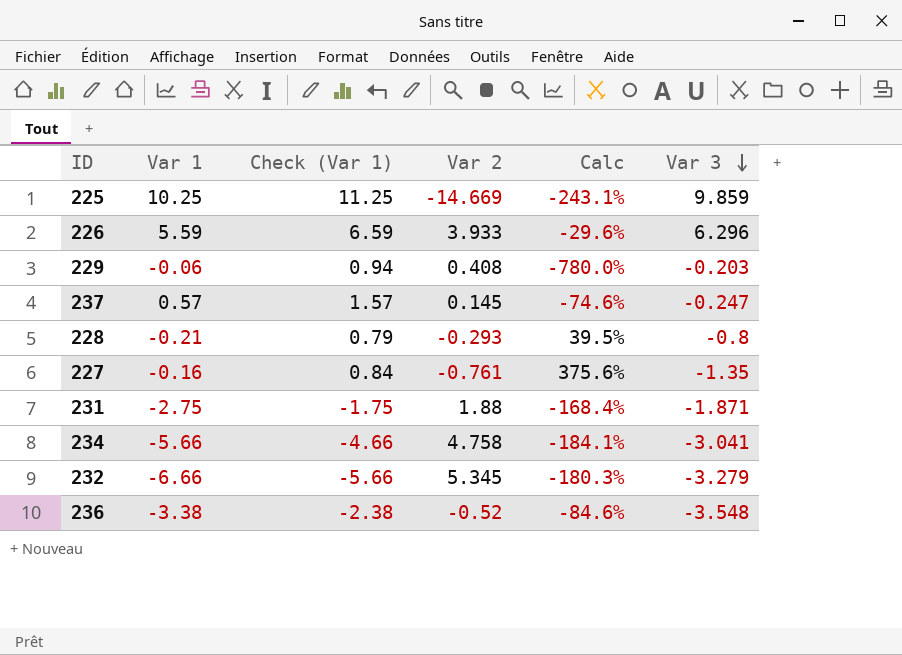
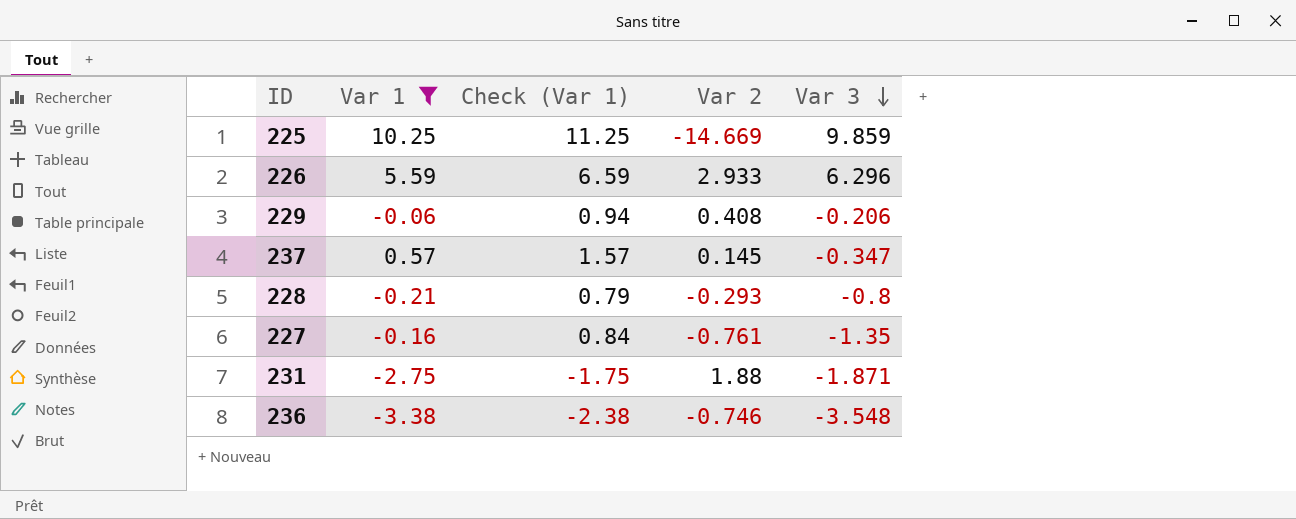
filter: none -> Var 1 >= -3.38
column Calc | formula: ([Var 2] - [Var 1]) / [Var 1] -> none
226 | Var 2: 3.933 -> 2.933
229 | Var 3: -0.203 -> -0.206
237 | Var 3: -0.247 -> -0.347
236 | Var 2: -0.52 -> -0.746

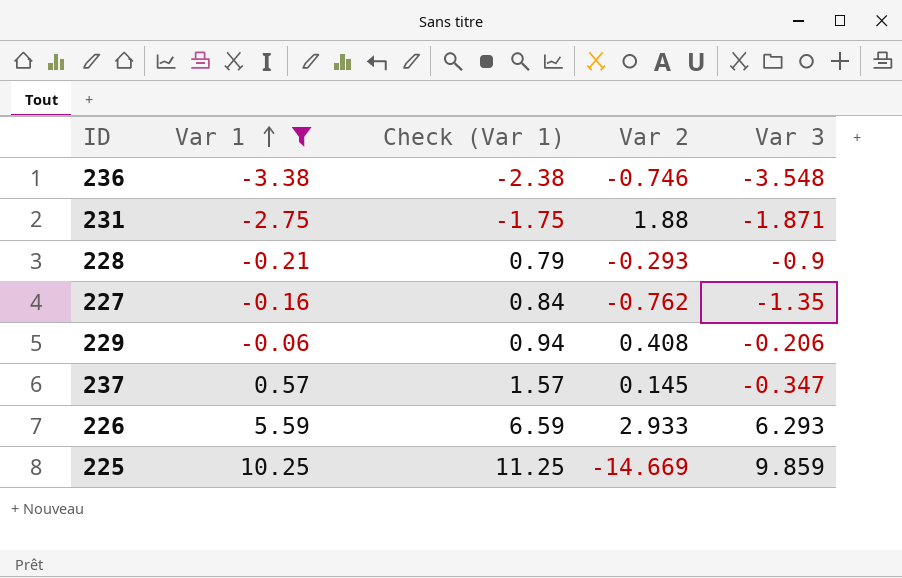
row order: Var 3 descending -> Var 1 ascending
228 | Var 3: -0.8 -> -0.9
227 | Var 2: -0.761 -> -0.762
226 | Var 3: 6.296 -> 6.293

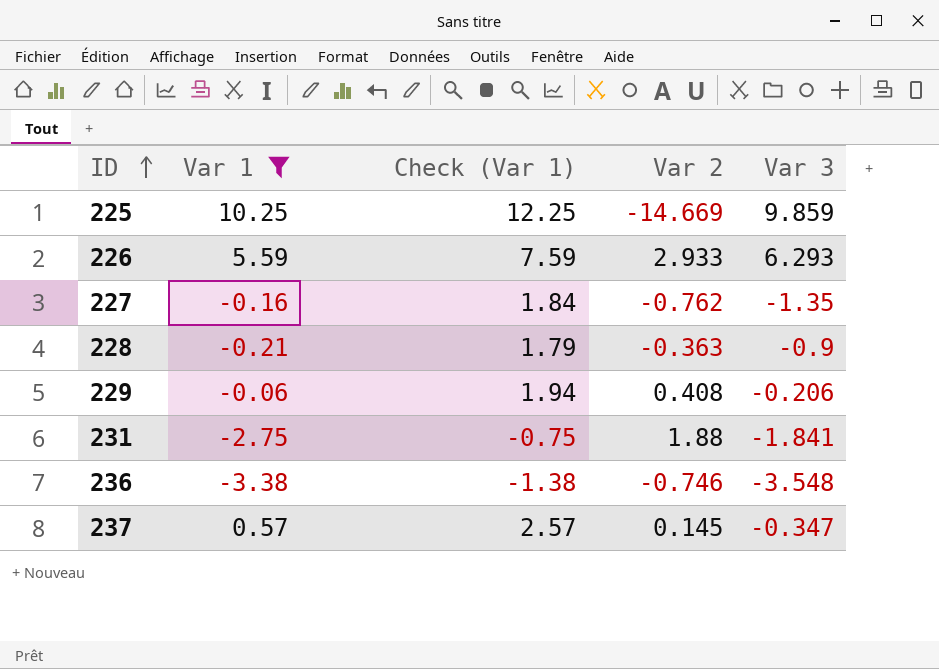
row order: Var 1 ascending -> ID ascending
column Check (Var 1) | formula: [Var 1] + 1 -> [Var 1] + 2
228 | Var 2: -0.293 -> -0.363
231 | Var 3: -1.871 -> -1.841

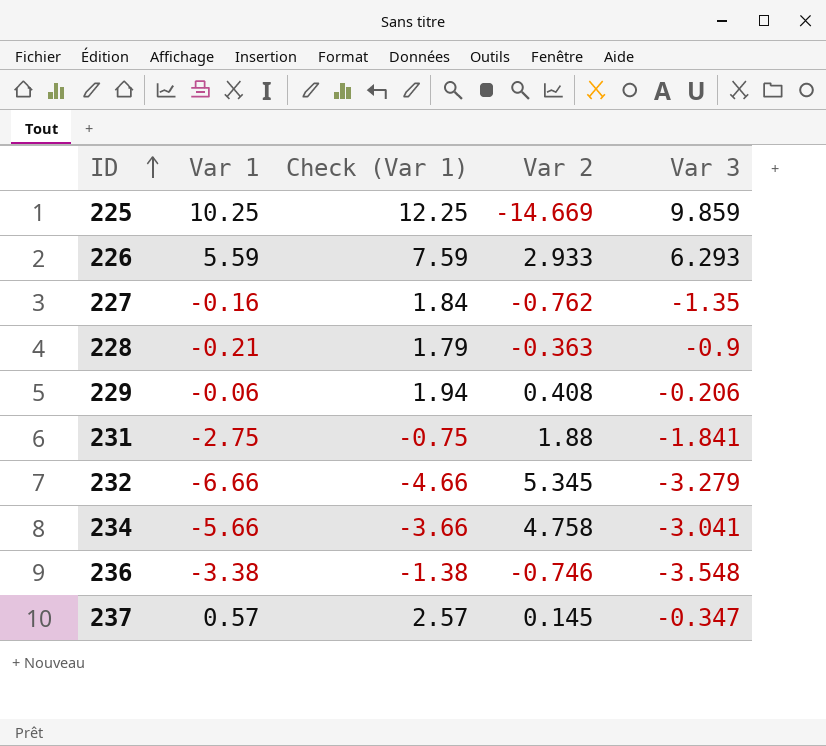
filter: Var 1 >= -3.38 -> none

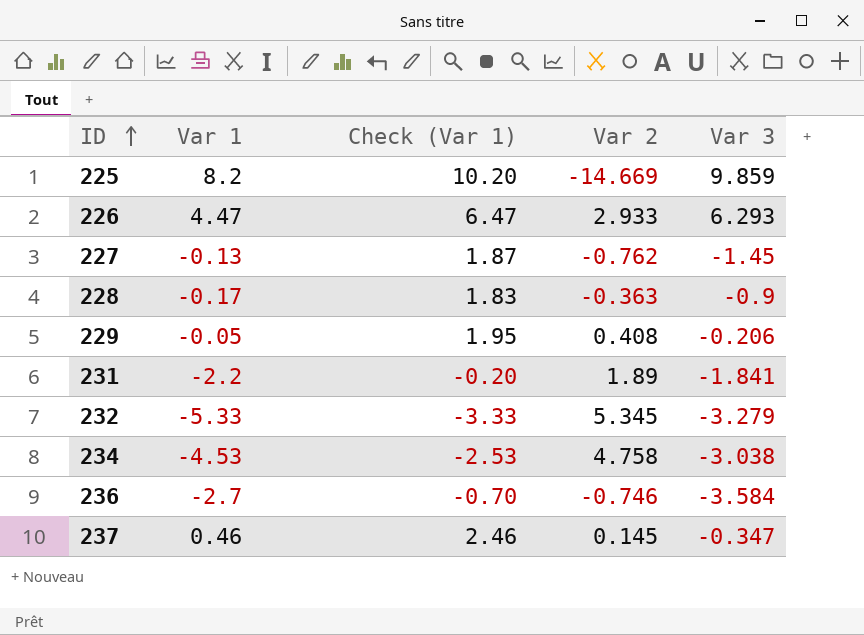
225 | Var 1: 10.25 -> 8.2
225 | Check (Var 1): 12.25 -> 10.20
226 | Var 1: 5.59 -> 4.47
226 | Check (Var 1): 7.59 -> 6.47
227 | Var 1: -0.16 -> -0.13
227 | Check (Var 1): 1.84 -> 1.87
227 | Var 3: -1.35 -> -1.45
228 | Var 1: -0.21 -> -0.17
228 | Check (Var 1): 1.79 -> 1.83
229 | Var 1: -0.06 -> -0.05
229 | Check (Var 1): 1.94 -> 1.95
231 | Var 1: -2.75 -> -2.2
231 | Check (Var 1): -0.75 -> -0.20
231 | Var 2: 1.88 -> 1.89
232 | Var 1: -6.66 -> -5.33
232 | Check (Var 1): -4.66 -> -3.33
234 | Var 1: -5.66 -> -4.53
234 | Check (Var 1): -3.66 -> -2.53
234 | Var 3: -3.041 -> -3.038
236 | Var 1: -3.38 -> -2.7
236 | Check (Var 1): -1.38 -> -0.70
236 | Var 3: -3.548 -> -3.584
237 | Var 1: 0.57 -> 0.46
237 | Check (Var 1): 2.57 -> 2.46

